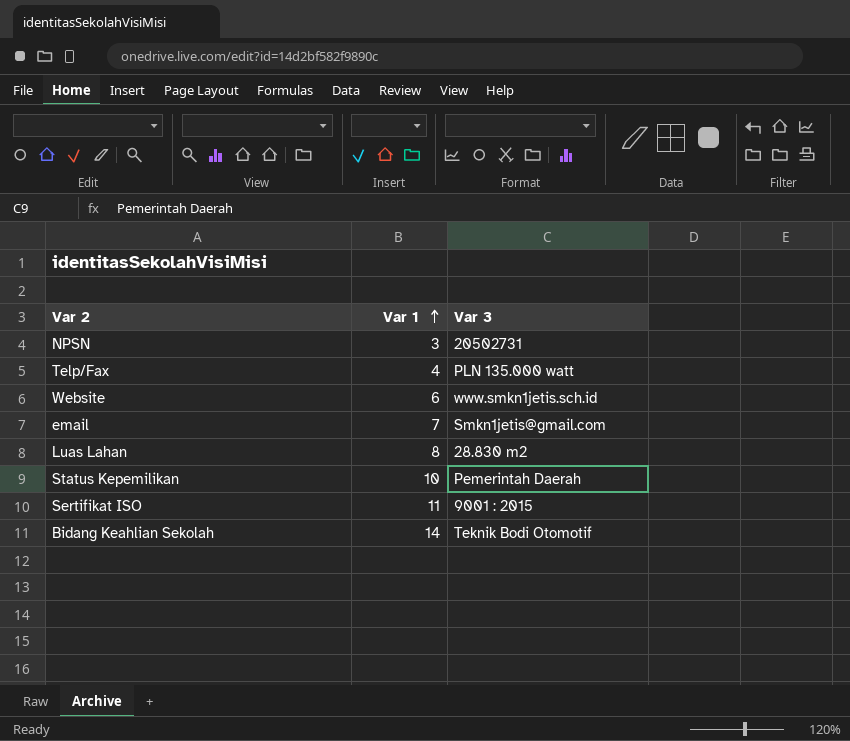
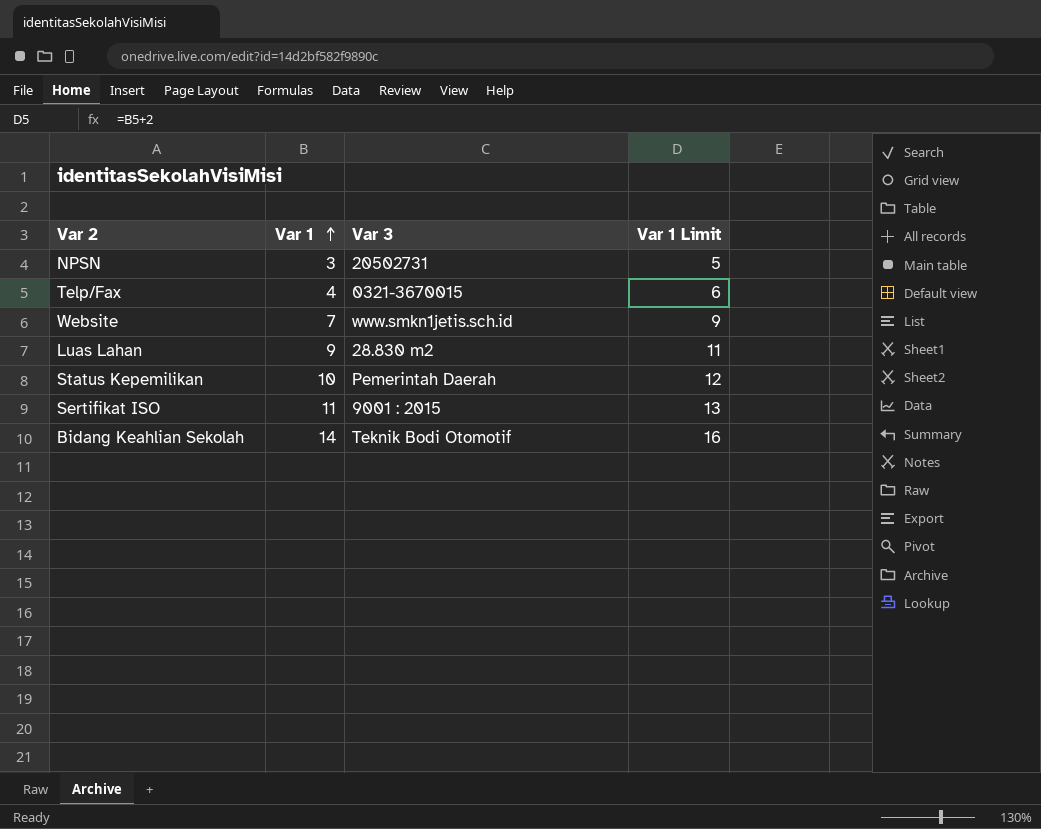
column Var 1 Limit | formula: none -> [Var 1] + 2
row email: 7 | Smkn1jetis@gmail.com -> none
Telp/Fax | Var 3: PLN 135.000 watt -> 0321-3670015
Website | Var 1: 6 -> 7
Luas Lahan | Var 1: 8 -> 9

